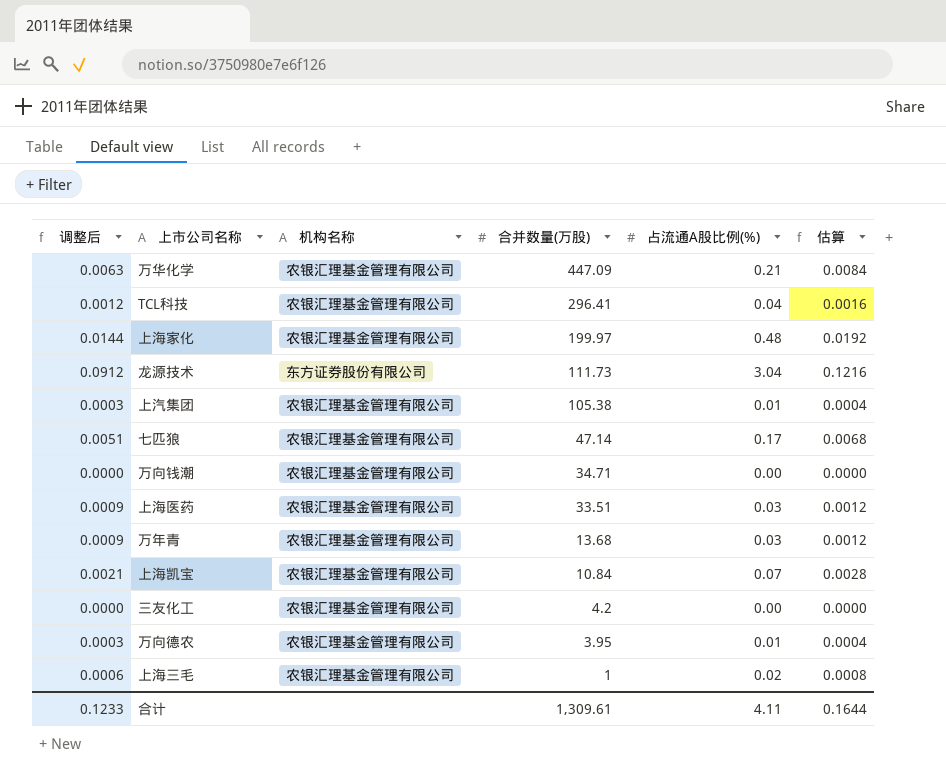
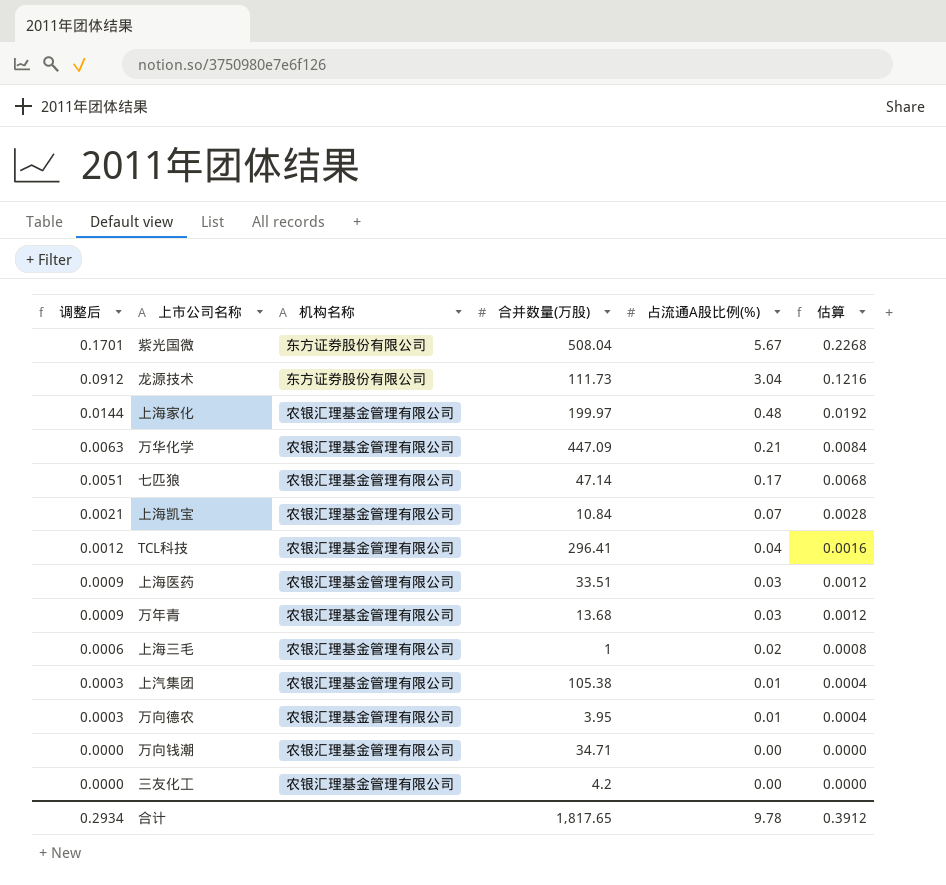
row order: 合并数量(万股) descending -> 调整后 descending
row 紫光国微: none -> 0.1701 | 东方证券股份有限公司 | 508.04 | 5.67 | 0.2268
合计 | 调整后: 0.1233 -> 0.2934
合计 | 合并数量(万股): 1,309.61 -> 1,817.65
合计 | 占流通A股比例(%): 4.11 -> 9.78
合计 | 估算: 0.1644 -> 0.3912

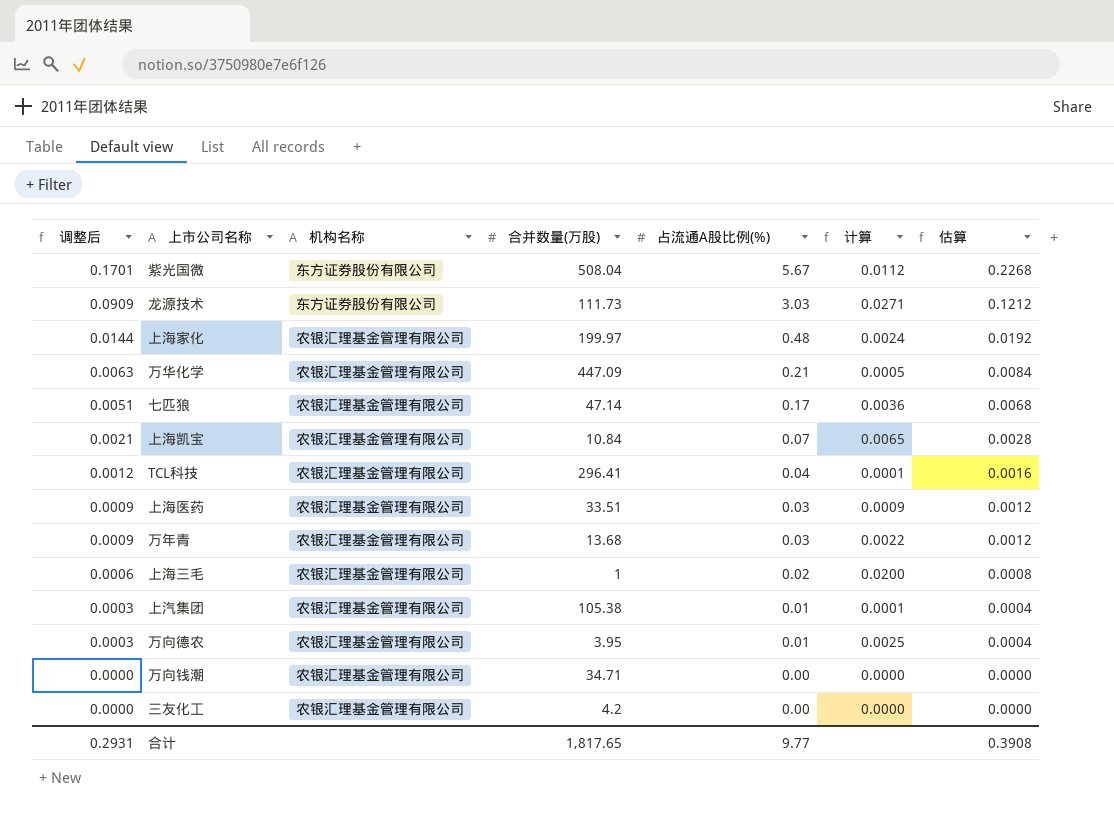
column 计算 | formula: none -> [占流通A股比例(%)] / [合并数量(万股)]
龙源技术 | 调整后: 0.0912 -> 0.0909
龙源技术 | 占流通A股比例(%): 3.04 -> 3.03
龙源技术 | 估算: 0.1216 -> 0.1212
合计 | 调整后: 0.2934 -> 0.2931
合计 | 占流通A股比例(%): 9.78 -> 9.77
合计 | 估算: 0.3912 -> 0.3908

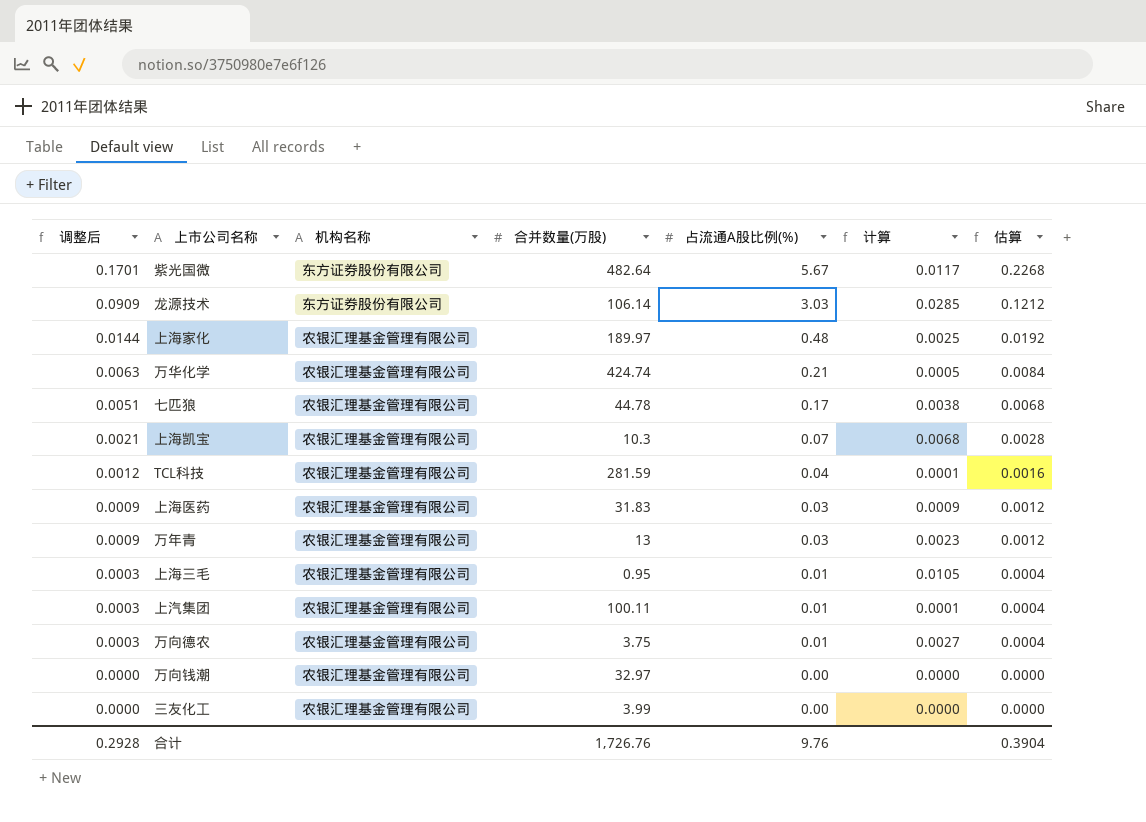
紫光国微 | 合并数量(万股): 508.04 -> 482.64
紫光国微 | 计算: 0.0112 -> 0.0117
龙源技术 | 合并数量(万股): 111.73 -> 106.14
龙源技术 | 计算: 0.0271 -> 0.0285
上海家化 | 合并数量(万股): 199.97 -> 189.97
上海家化 | 计算: 0.0024 -> 0.0025
万华化学 | 合并数量(万股): 447.09 -> 424.74
七匹狼 | 合并数量(万股): 47.14 -> 44.78
七匹狼 | 计算: 0.0036 -> 0.0038
上海凯宝 | 合并数量(万股): 10.84 -> 10.3
上海凯宝 | 计算: 0.0065 -> 0.0068
TCL科技 | 合并数量(万股): 296.41 -> 281.59
上海医药 | 合并数量(万股): 33.51 -> 31.83
万年青 | 合并数量(万股): 13.68 -> 13
万年青 | 计算: 0.0022 -> 0.0023
上海三毛 | 调整后: 0.0006 -> 0.0003
上海三毛 | 合并数量(万股): 1 -> 0.95
上海三毛 | 占流通A股比例(%): 0.02 -> 0.01
上海三毛 | 计算: 0.0200 -> 0.0105
上海三毛 | 估算: 0.0008 -> 0.0004
上汽集团 | 合并数量(万股): 105.38 -> 100.11
万向德农 | 合并数量(万股): 3.95 -> 3.75
万向德农 | 计算: 0.0025 -> 0.0027
万向钱潮 | 合并数量(万股): 34.71 -> 32.97
三友化工 | 合并数量(万股): 4.2 -> 3.99
合计 | 调整后: 0.2931 -> 0.2928
合计 | 合并数量(万股): 1,817.65 -> 1,726.76
合计 | 占流通A股比例(%): 9.77 -> 9.76
合计 | 估算: 0.3908 -> 0.3904

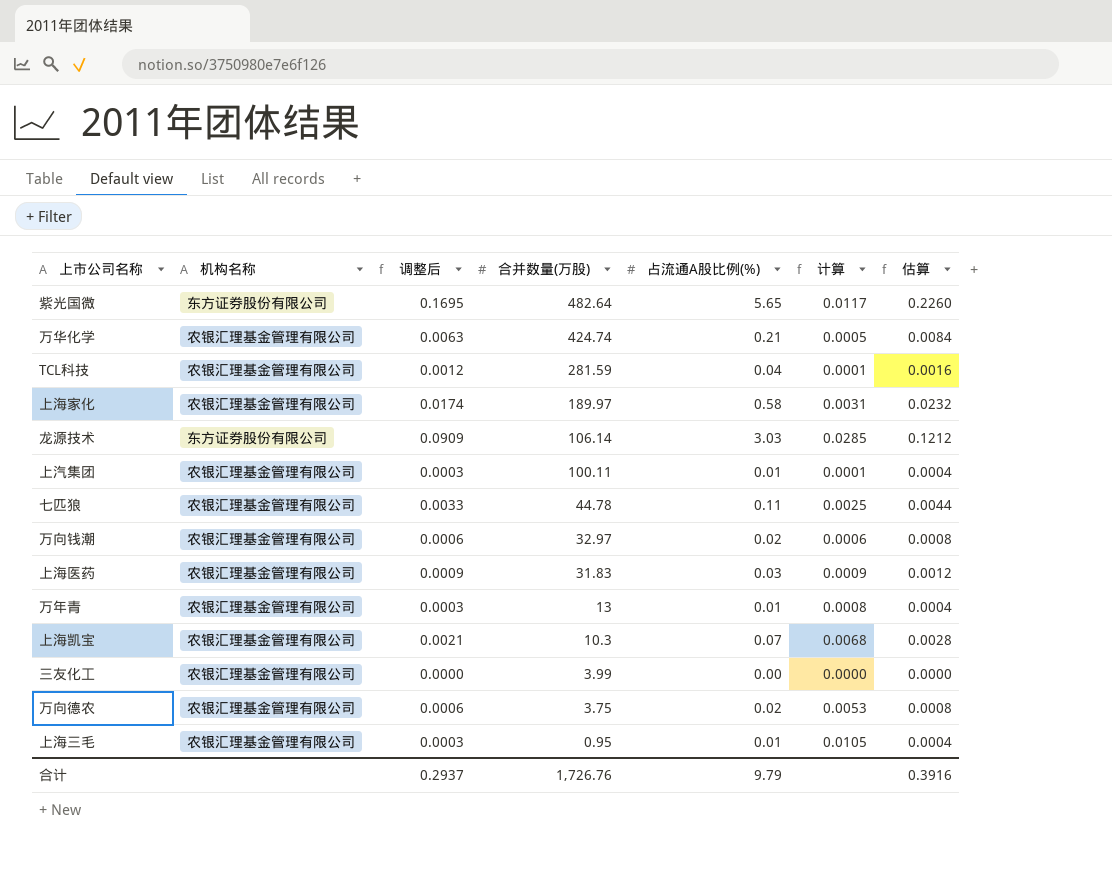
row order: 调整后 descending -> 合并数量(万股) descending
column 调整后 | position: 1 -> 3
紫光国微 | 调整后: 0.1701 -> 0.1695
紫光国微 | 占流通A股比例(%): 5.67 -> 5.65
紫光国微 | 估算: 0.2268 -> 0.2260
上海家化 | 调整后: 0.0144 -> 0.0174
上海家化 | 占流通A股比例(%): 0.48 -> 0.58
上海家化 | 计算: 0.0025 -> 0.0031
上海家化 | 估算: 0.0192 -> 0.0232
七匹狼 | 调整后: 0.0051 -> 0.0033
七匹狼 | 占流通A股比例(%): 0.17 -> 0.11
七匹狼 | 计算: 0.0038 -> 0.0025
七匹狼 | 估算: 0.0068 -> 0.0044
万向钱潮 | 调整后: 0.0000 -> 0.0006
万向钱潮 | 占流通A股比例(%): 0.00 -> 0.02
万向钱潮 | 计算: 0.0000 -> 0.0006
万向钱潮 | 估算: 0.0000 -> 0.0008
万年青 | 调整后: 0.0009 -> 0.0003
万年青 | 占流通A股比例(%): 0.03 -> 0.01
万年青 | 计算: 0.0023 -> 0.0008
万年青 | 估算: 0.0012 -> 0.0004
万向德农 | 调整后: 0.0003 -> 0.0006
万向德农 | 占流通A股比例(%): 0.01 -> 0.02
万向德农 | 计算: 0.0027 -> 0.0053
万向德农 | 估算: 0.0004 -> 0.0008
合计 | 调整后: 0.2928 -> 0.2937
合计 | 占流通A股比例(%): 9.76 -> 9.79
合计 | 估算: 0.3904 -> 0.3916

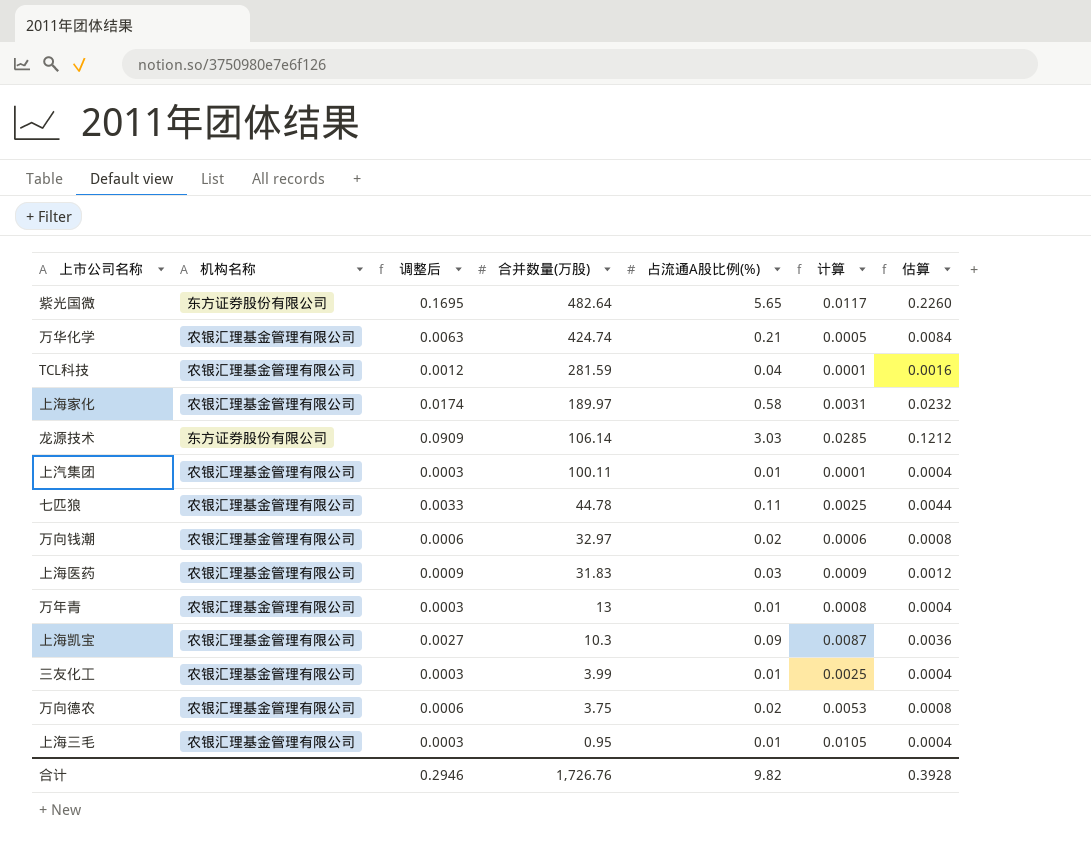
上海凯宝 | 调整后: 0.0021 -> 0.0027
上海凯宝 | 占流通A股比例(%): 0.07 -> 0.09
上海凯宝 | 计算: 0.0068 -> 0.0087
上海凯宝 | 估算: 0.0028 -> 0.0036
三友化工 | 调整后: 0.0000 -> 0.0003
三友化工 | 占流通A股比例(%): 0.00 -> 0.01
三友化工 | 计算: 0.0000 -> 0.0025
三友化工 | 估算: 0.0000 -> 0.0004
合计 | 调整后: 0.2937 -> 0.2946
合计 | 占流通A股比例(%): 9.79 -> 9.82
合计 | 估算: 0.3916 -> 0.3928

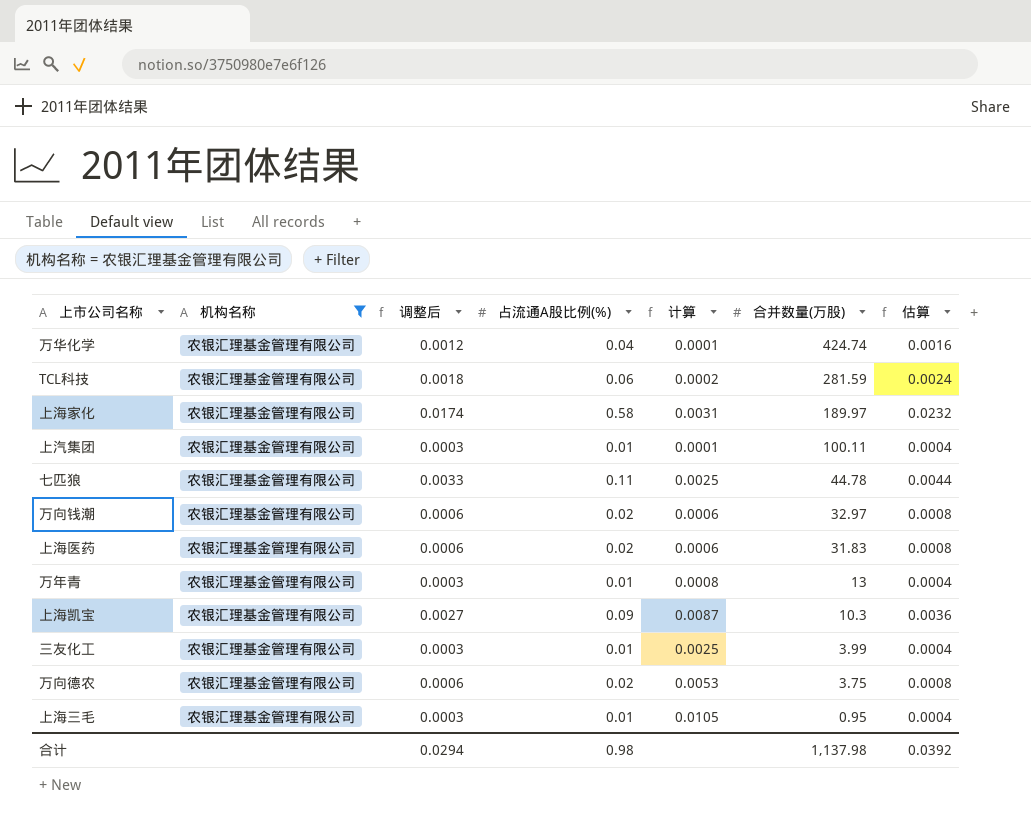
filter: none -> 机构名称 = 农银汇理基金管理有限公司
column 合并数量(万股) | position: 4 -> 6
万华化学 | 调整后: 0.0063 -> 0.0012
万华化学 | 占流通A股比例(%): 0.21 -> 0.04
万华化学 | 计算: 0.0005 -> 0.0001
万华化学 | 估算: 0.0084 -> 0.0016
TCL科技 | 调整后: 0.0012 -> 0.0018
TCL科技 | 占流通A股比例(%): 0.04 -> 0.06
TCL科技 | 计算: 0.0001 -> 0.0002
TCL科技 | 估算: 0.0016 -> 0.0024
上海医药 | 调整后: 0.0009 -> 0.0006
上海医药 | 占流通A股比例(%): 0.03 -> 0.02
上海医药 | 计算: 0.0009 -> 0.0006
上海医药 | 估算: 0.0012 -> 0.0008
合计 | 调整后: 0.2946 -> 0.0294
合计 | 占流通A股比例(%): 9.82 -> 0.98
合计 | 合并数量(万股): 1,726.76 -> 1,137.98
合计 | 估算: 0.3928 -> 0.0392

